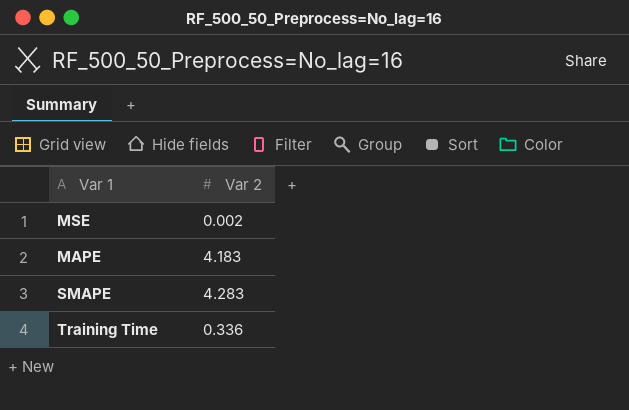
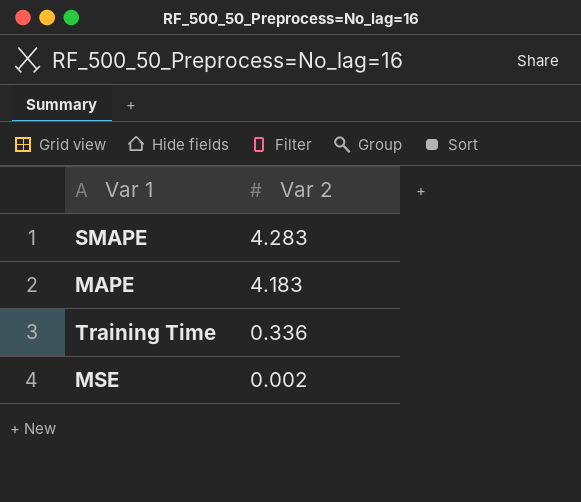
row order: none -> Var 2 descending

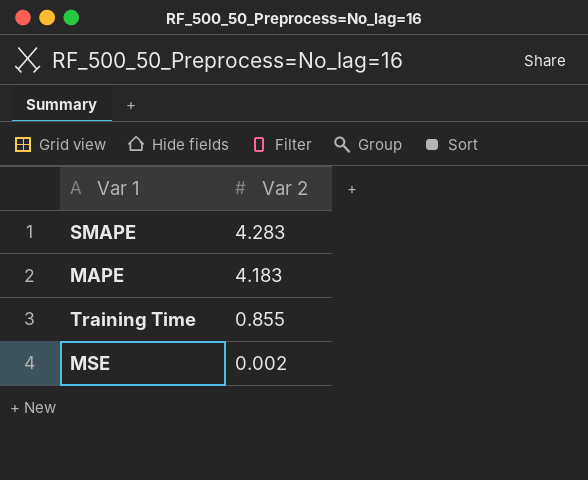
Training Time | Var 2: 0.336 -> 0.855

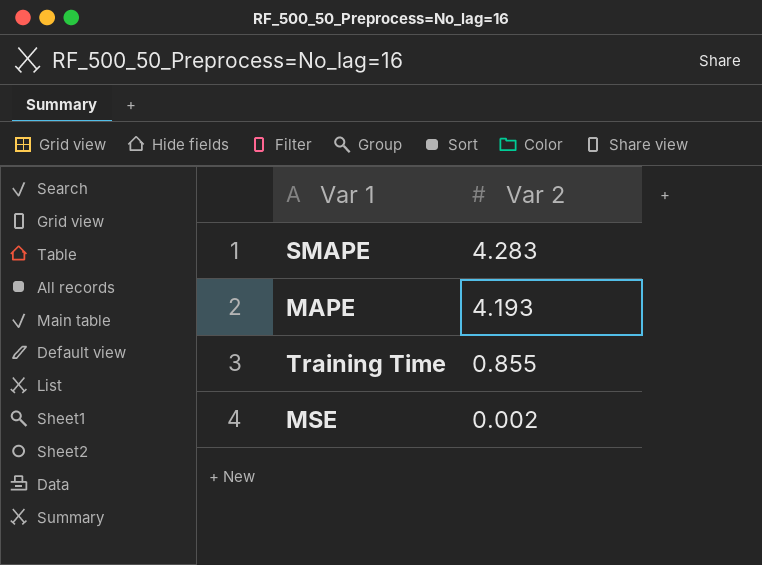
MAPE | Var 2: 4.183 -> 4.193

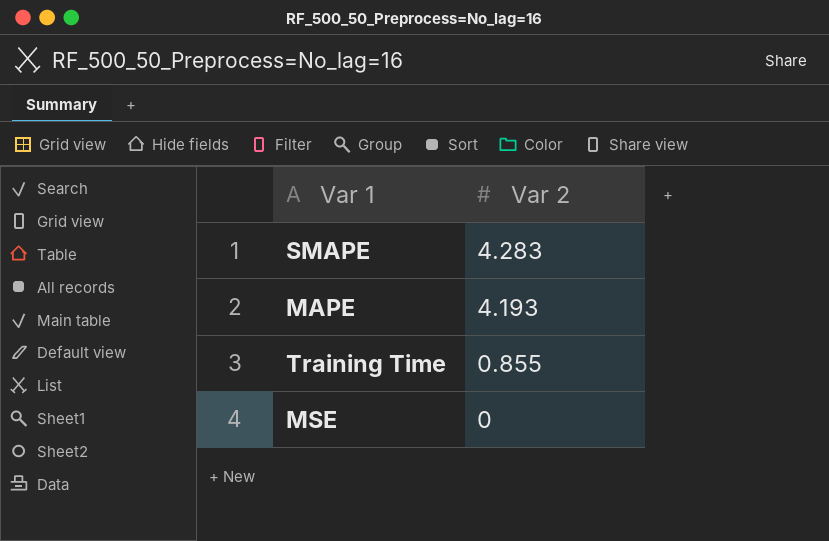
MSE | Var 2: 0.002 -> 0

